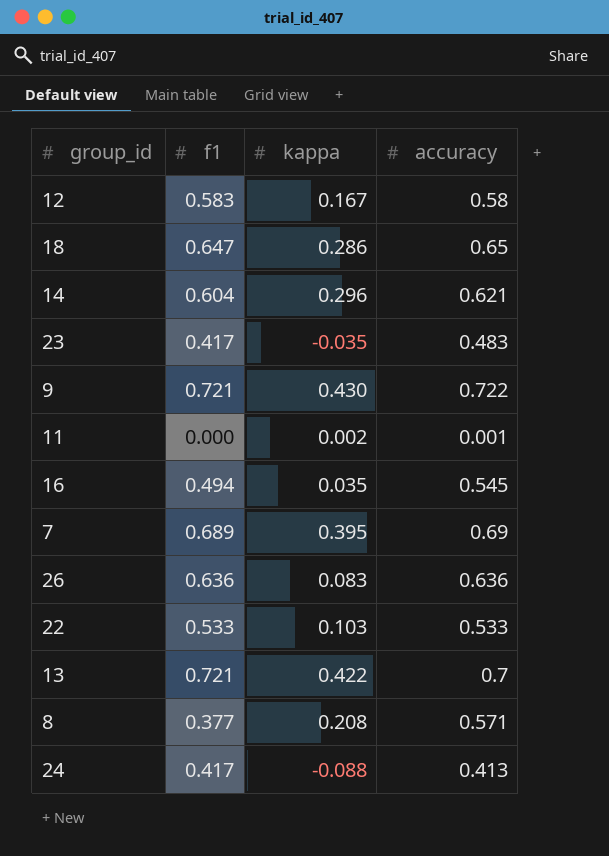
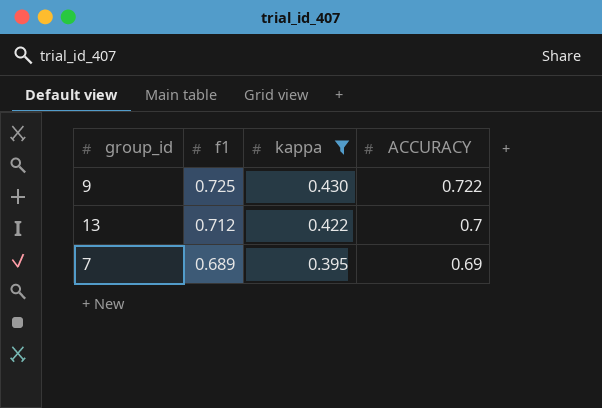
filter: none -> kappa >= 0.395
row order: none -> f1 descending
column name: accuracy -> ACCURACY
9 | f1: 0.721 -> 0.725
13 | f1: 0.721 -> 0.712

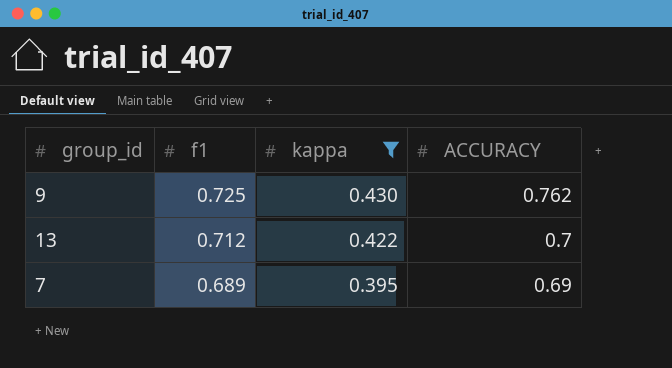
9 | ACCURACY: 0.722 -> 0.762

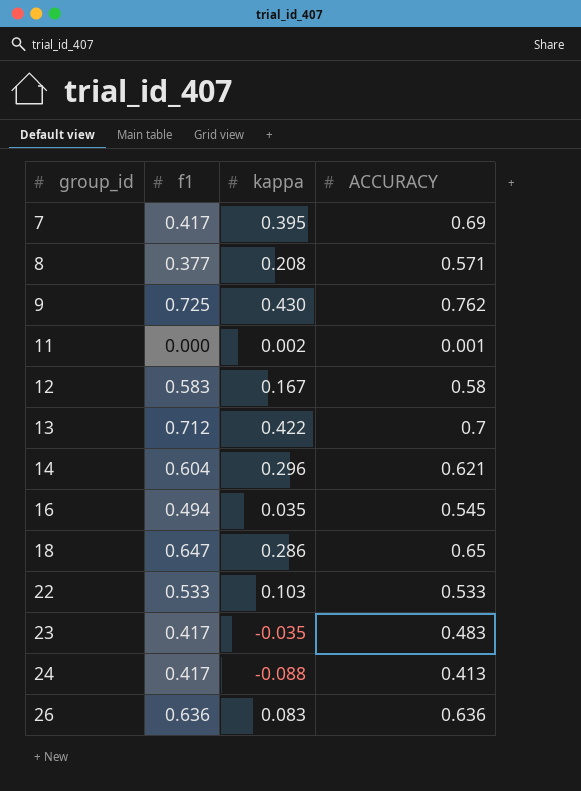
filter: kappa >= 0.395 -> none
row order: f1 descending -> group_id ascending
7 | f1: 0.689 -> 0.417

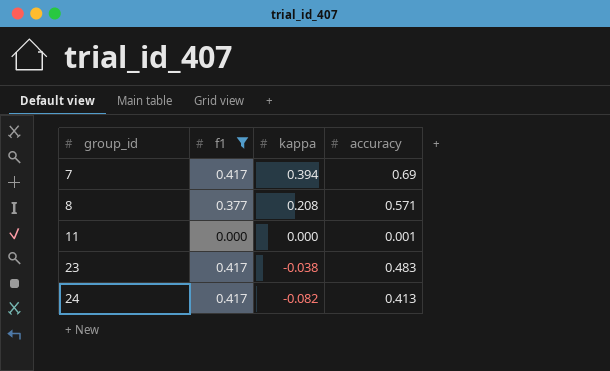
filter: none -> f1 <= 0.417
column name: ACCURACY -> accuracy
7 | kappa: 0.395 -> 0.394
11 | kappa: 0.002 -> 0.000
23 | kappa: -0.035 -> -0.038
24 | kappa: -0.088 -> -0.082

